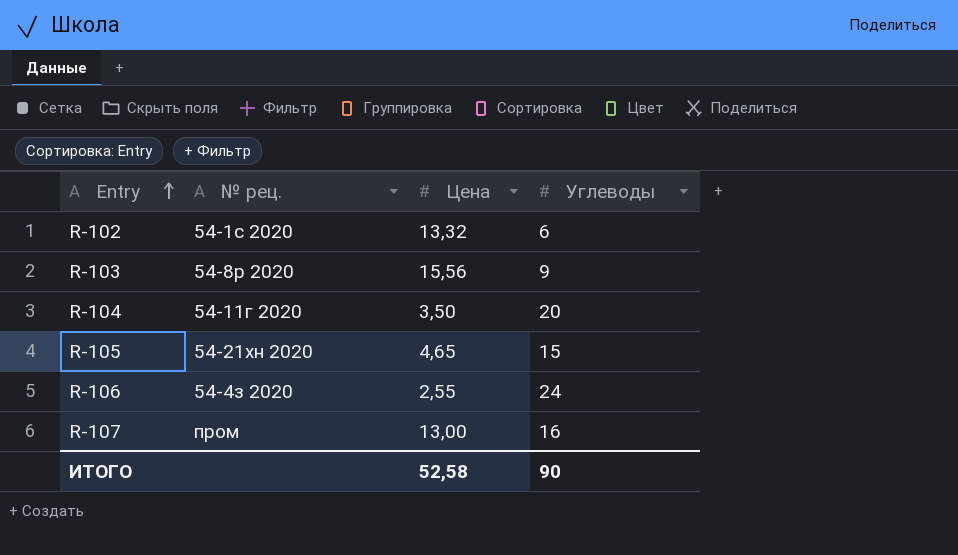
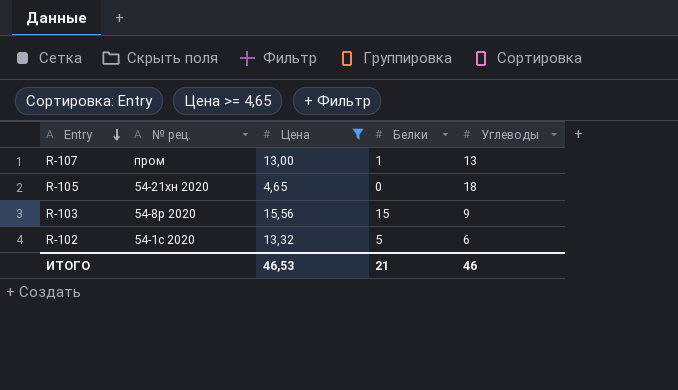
filter: none -> Цена >= 4,65
row order: Entry ascending -> Entry descending
column Белки | position: none -> 4
R-107 | Углеводы: 16 -> 13
R-105 | Углеводы: 15 -> 18
ИТОГО | Цена: 52,58 -> 46,53
ИТОГО | Углеводы: 90 -> 46

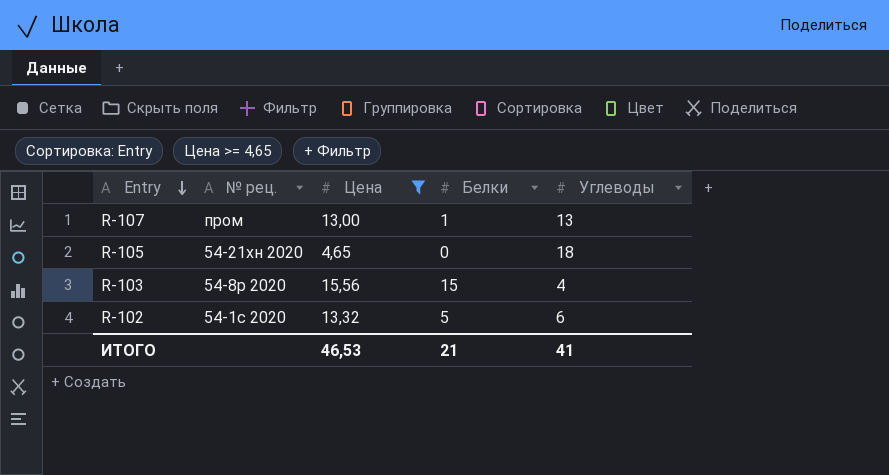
R-103 | Углеводы: 9 -> 4
ИТОГО | Углеводы: 46 -> 41

